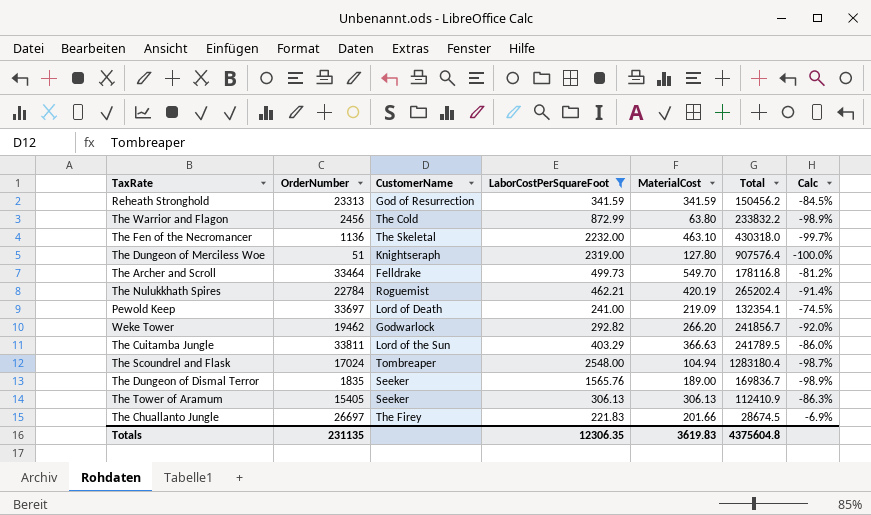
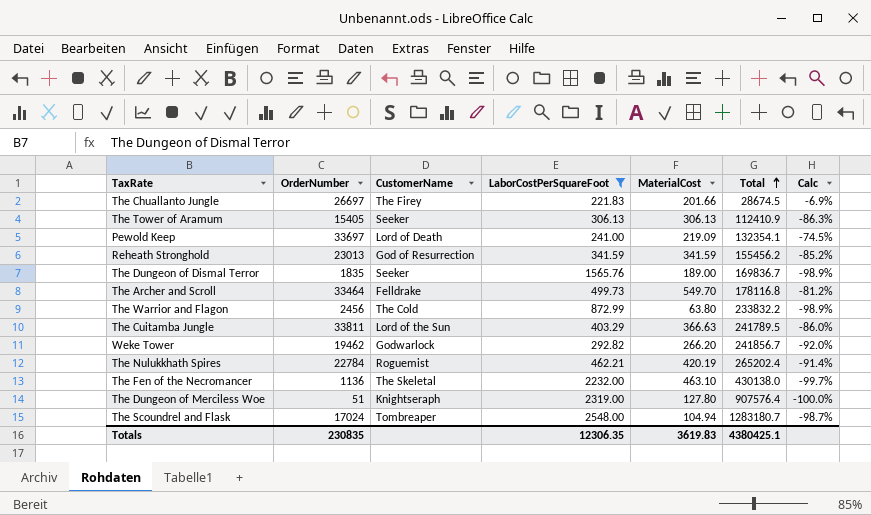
row order: none -> Total ascending
Reheath Stronghold | OrderNumber: 23313 -> 23013
Reheath Stronghold | Total: 150456.2 -> 155456.2
Reheath Stronghold | Calc: -84.5% -> -85.2%
The Fen of the Necromancer | Total: 430318.0 -> 430138.0
The Scoundrel and Flask | Total: 1283180.4 -> 1283180.7
Totals | OrderNumber: 231135 -> 230835
Totals | Total: 4375604.8 -> 4380425.1

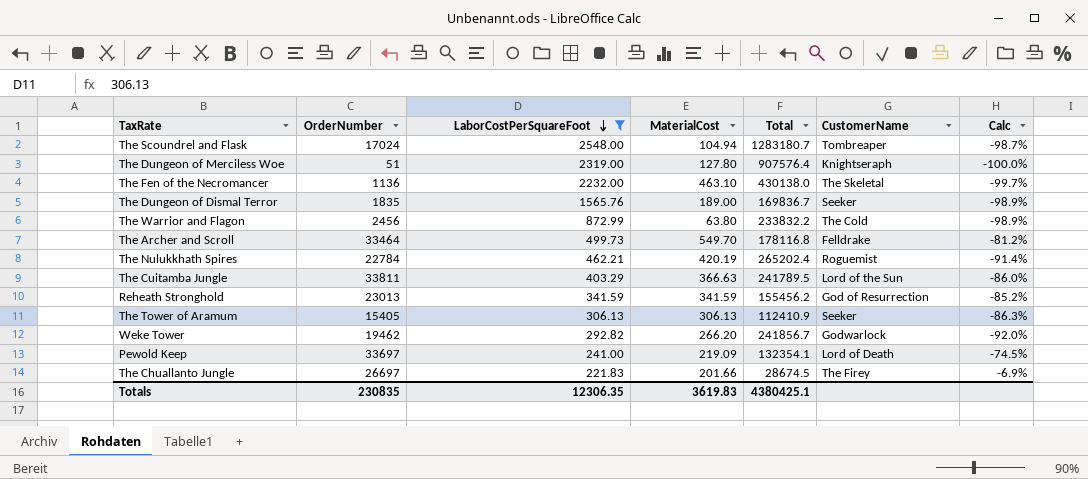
row order: Total ascending -> LaborCostPerSquareFoot descending
column CustomerName | position: 3 -> 6

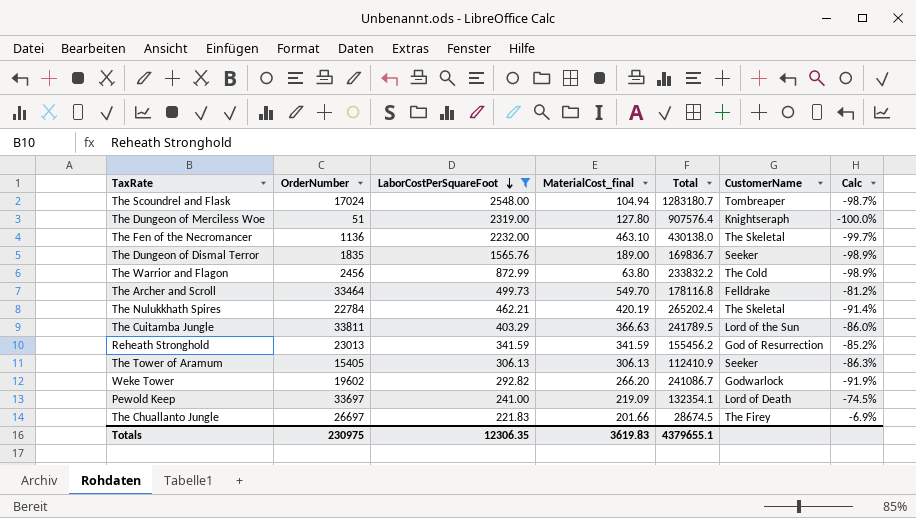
column name: MaterialCost -> MaterialCost_final
The Nulukkhath Spires | CustomerName: Roguemist -> The Skeletal
Weke Tower | OrderNumber: 19462 -> 19602
Weke Tower | Total: 241856.7 -> 241086.7
Weke Tower | Calc: -92.0% -> -91.9%
Totals | OrderNumber: 230835 -> 230975
Totals | Total: 4380425.1 -> 4379655.1

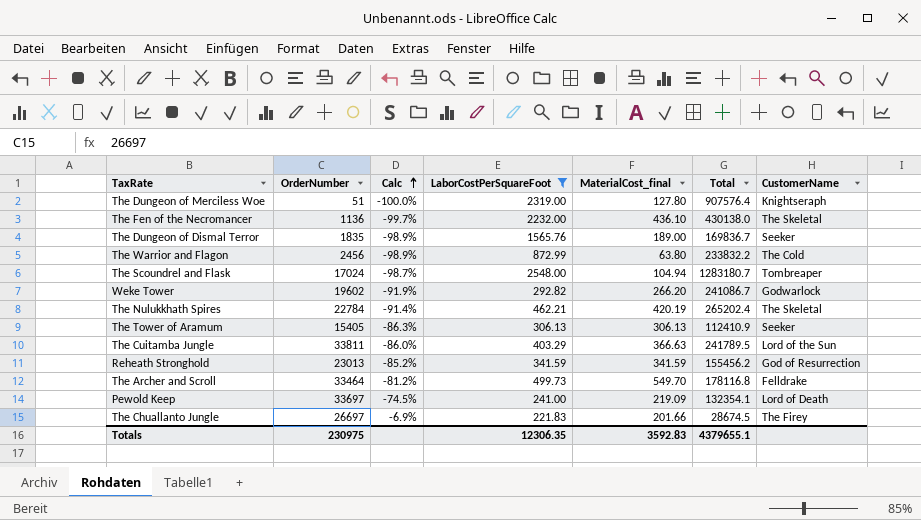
row order: LaborCostPerSquareFoot descending -> Calc ascending
column Calc | position: 7 -> 3
The Fen of the Necromancer | MaterialCost_final: 463.10 -> 436.10
Totals | MaterialCost_final: 3619.83 -> 3592.83

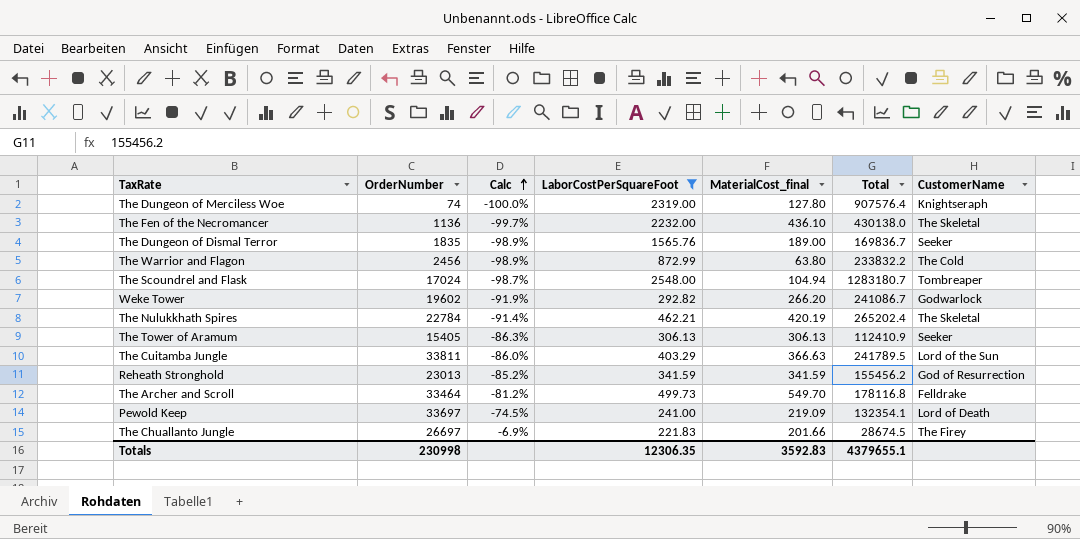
The Dungeon of Merciless Woe | OrderNumber: 51 -> 74
Totals | OrderNumber: 230975 -> 230998

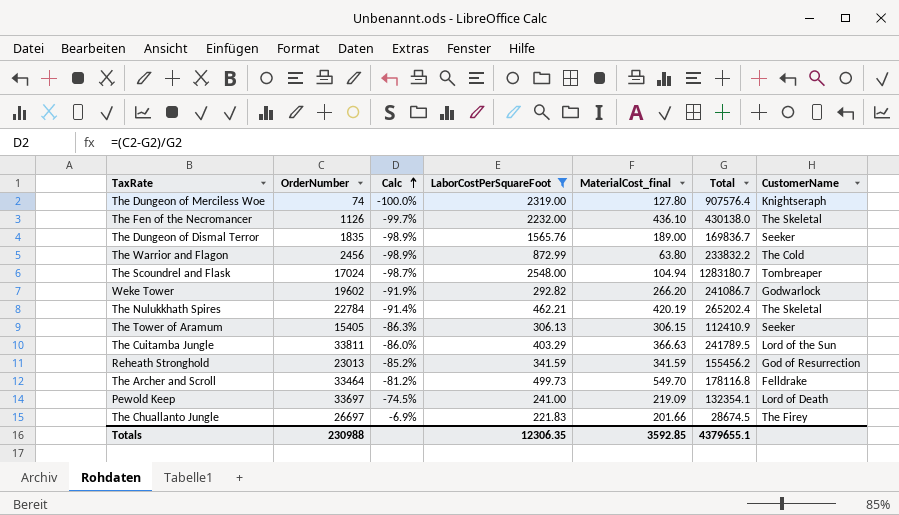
The Fen of the Necromancer | OrderNumber: 1136 -> 1126
The Tower of Aramum | MaterialCost_final: 306.13 -> 306.15
Totals | OrderNumber: 230998 -> 230988
Totals | MaterialCost_final: 3592.83 -> 3592.85

